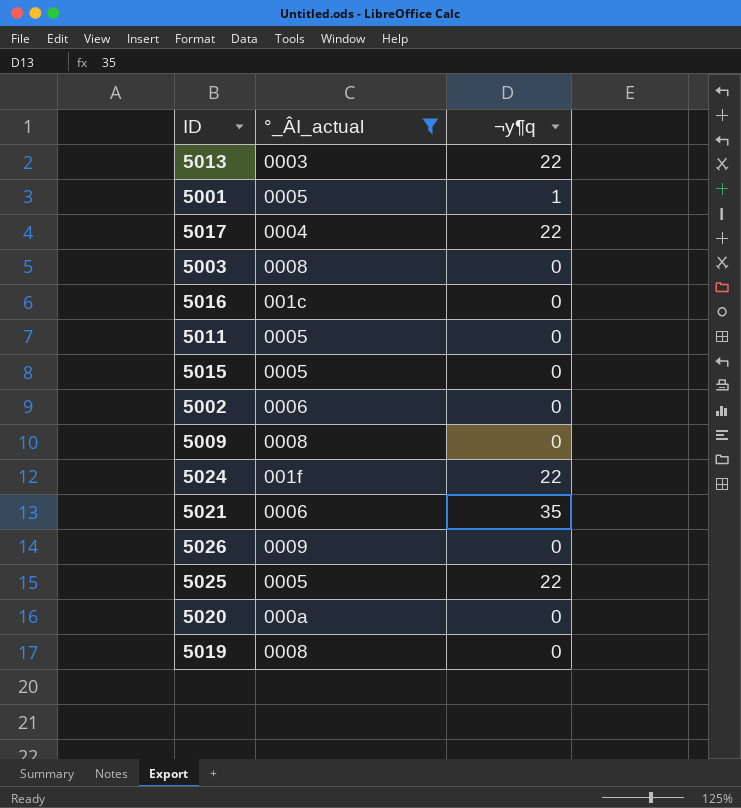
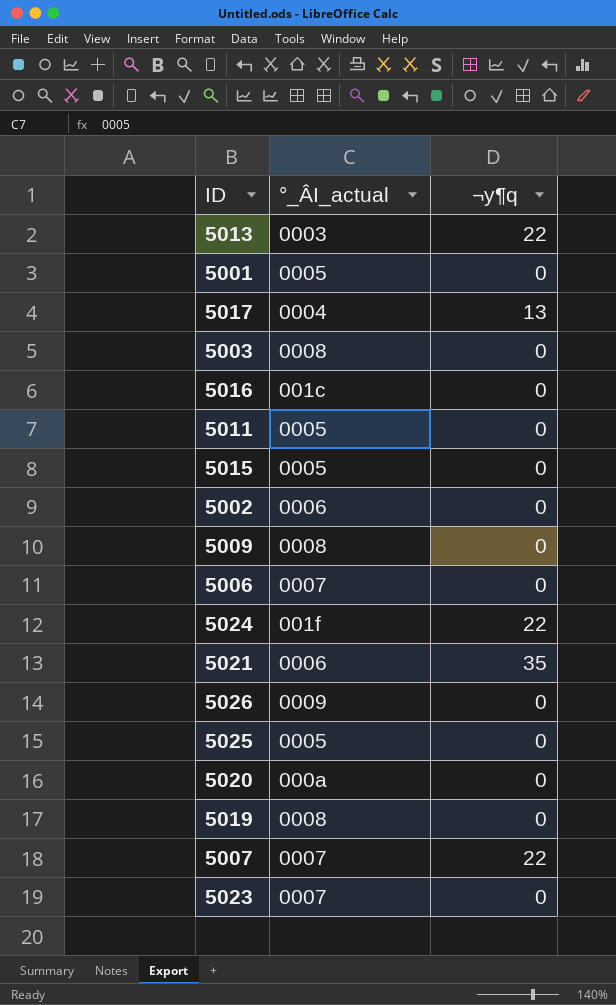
filter: °_ÂI_actual != 0007 -> none
5001 | ¬y¶q: 1 -> 0
5017 | ¬y¶q: 22 -> 13
5025 | ¬y¶q: 22 -> 0

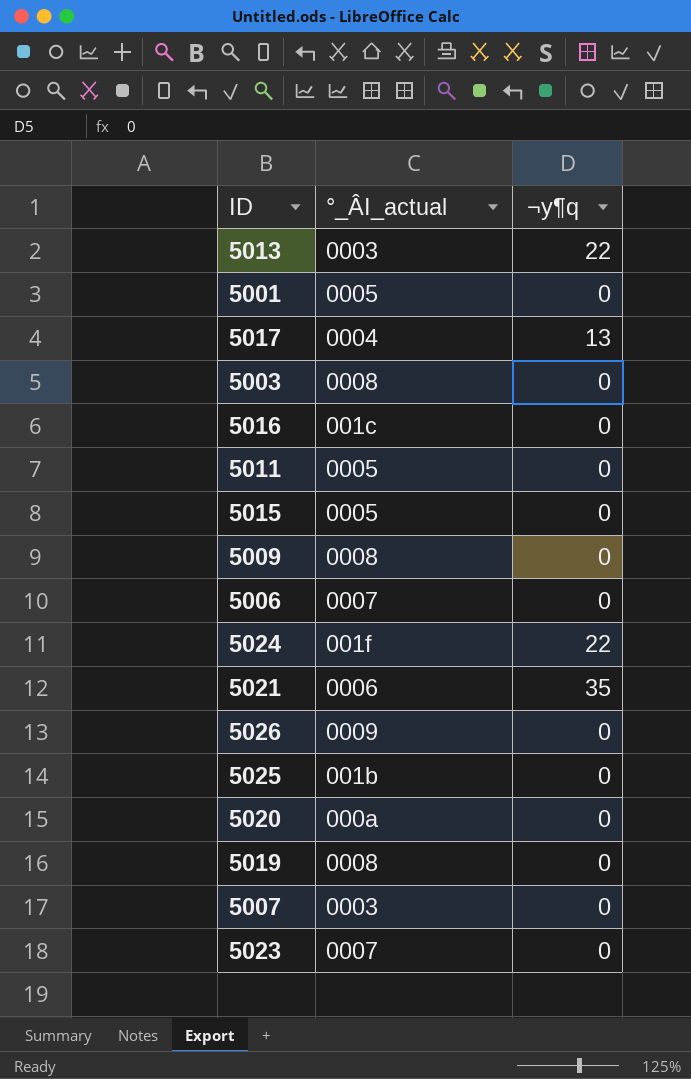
row 5002: 0006 | 0 -> none
5025 | °_ÂI_actual: 0005 -> 001b
5007 | °_ÂI_actual: 0007 -> 0003
5007 | ¬y¶q: 22 -> 0

